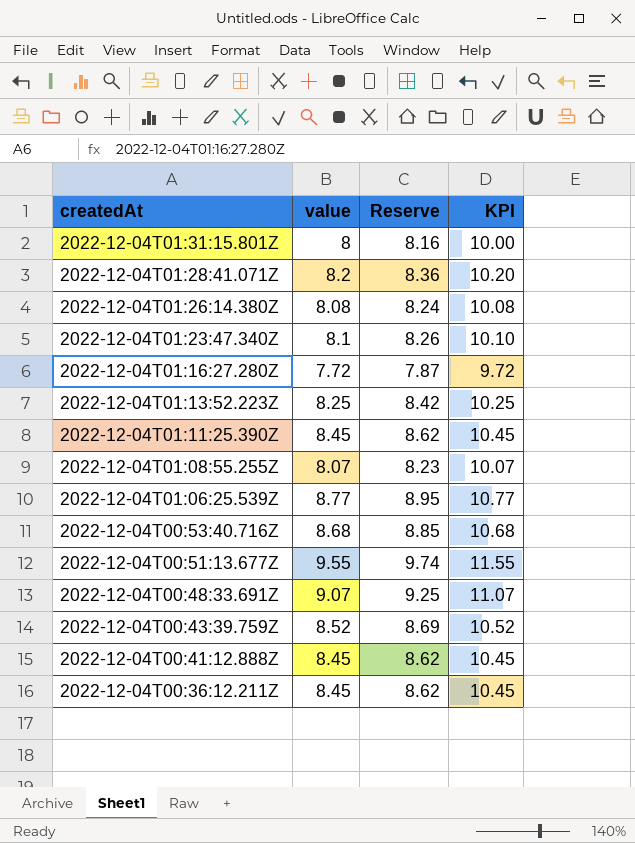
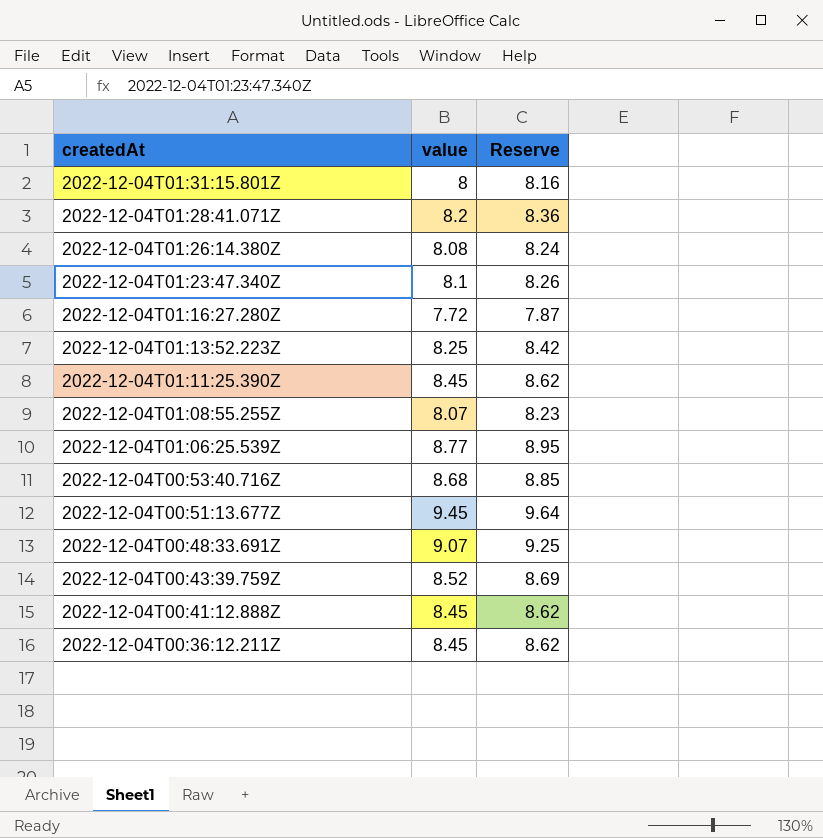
column KPI | formula: [value] + 2 -> none
2022-12-04T00:51:13.677Z | value: 9.55 -> 9.45
2022-12-04T00:51:13.677Z | Reserve: 9.74 -> 9.64

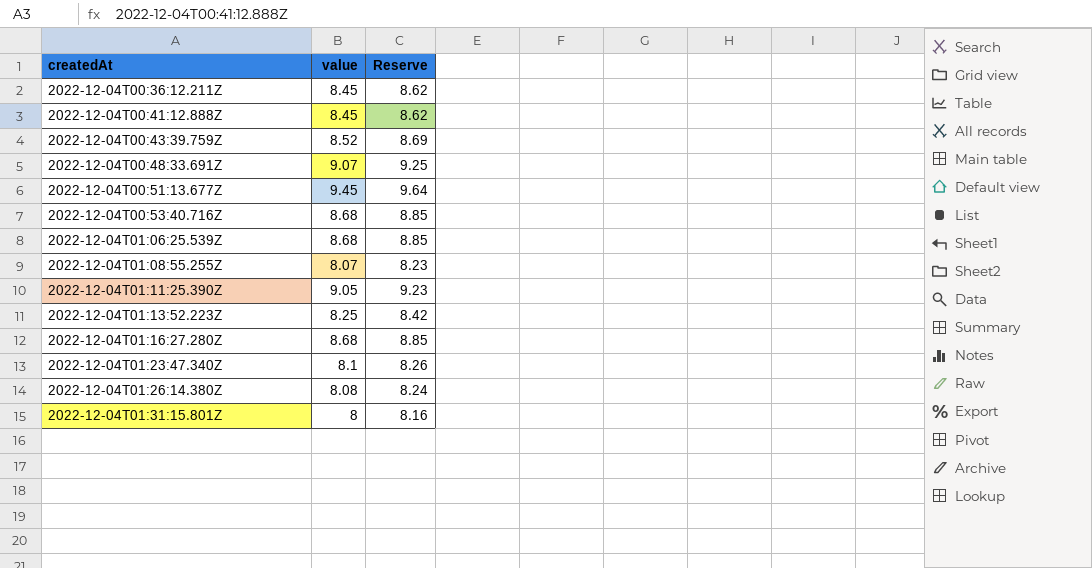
row order: createdAt descending -> createdAt ascending
row 2022-12-04T01:28:41.071Z: 8.2 | 8.36 -> none
2022-12-04T01:06:25.539Z | value: 8.77 -> 8.68
2022-12-04T01:06:25.539Z | Reserve: 8.95 -> 8.85
2022-12-04T01:11:25.390Z | value: 8.45 -> 9.05
2022-12-04T01:11:25.390Z | Reserve: 8.62 -> 9.23
2022-12-04T01:16:27.280Z | value: 7.72 -> 8.68
2022-12-04T01:16:27.280Z | Reserve: 7.87 -> 8.85

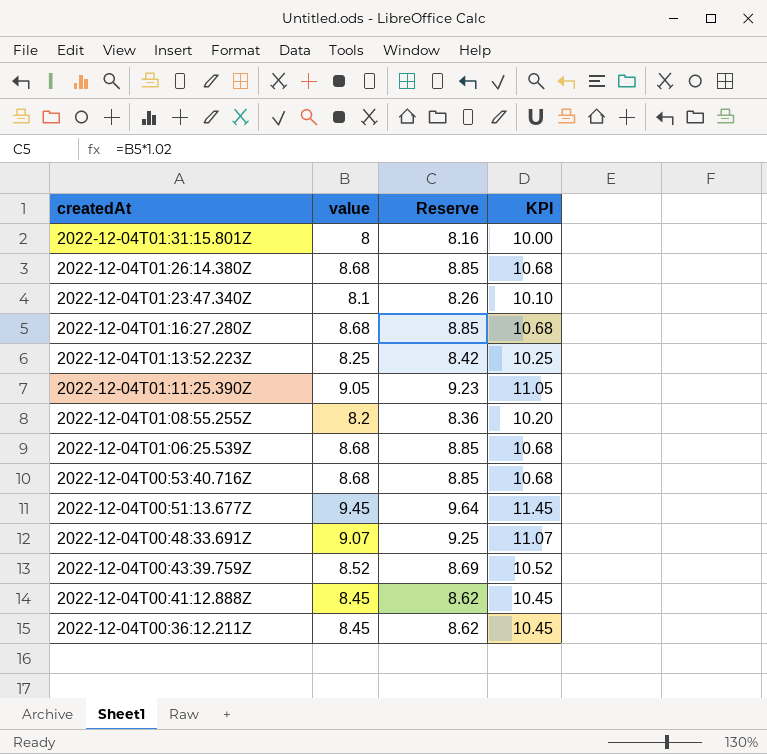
row order: createdAt ascending -> createdAt descending
column KPI | formula: none -> [value] + 2
2022-12-04T01:26:14.380Z | value: 8.08 -> 8.68
2022-12-04T01:26:14.380Z | Reserve: 8.24 -> 8.85
2022-12-04T01:08:55.255Z | value: 8.07 -> 8.2
2022-12-04T01:08:55.255Z | Reserve: 8.23 -> 8.36

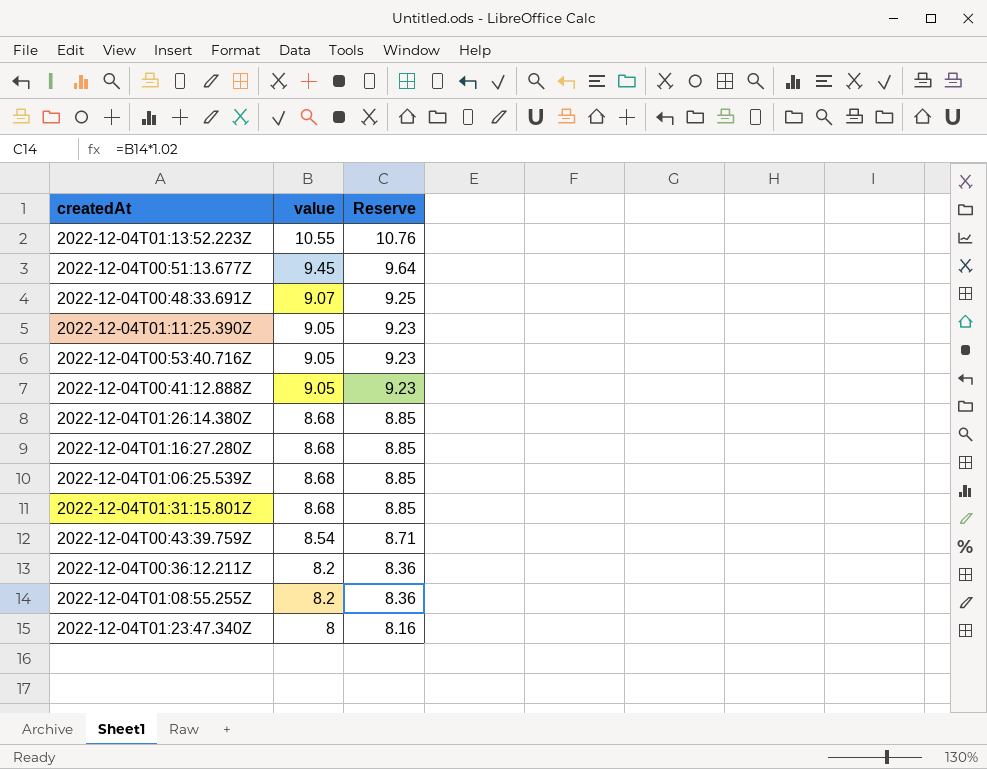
row order: createdAt descending -> value descending
column KPI | formula: [value] + 2 -> none
2022-12-04T01:13:52.223Z | value: 8.25 -> 10.55
2022-12-04T01:13:52.223Z | Reserve: 8.42 -> 10.76
2022-12-04T00:53:40.716Z | value: 8.68 -> 9.05
2022-12-04T00:53:40.716Z | Reserve: 8.85 -> 9.23
2022-12-04T00:41:12.888Z | value: 8.45 -> 9.05
2022-12-04T00:41:12.888Z | Reserve: 8.62 -> 9.23
2022-12-04T01:31:15.801Z | value: 8 -> 8.68
2022-12-04T01:31:15.801Z | Reserve: 8.16 -> 8.85
2022-12-04T00:43:39.759Z | value: 8.52 -> 8.54
2022-12-04T00:43:39.759Z | Reserve: 8.69 -> 8.71
2022-12-04T00:36:12.211Z | value: 8.45 -> 8.2
2022-12-04T00:36:12.211Z | Reserve: 8.62 -> 8.36
2022-12-04T01:23:47.340Z | value: 8.1 -> 8
2022-12-04T01:23:47.340Z | Reserve: 8.26 -> 8.16

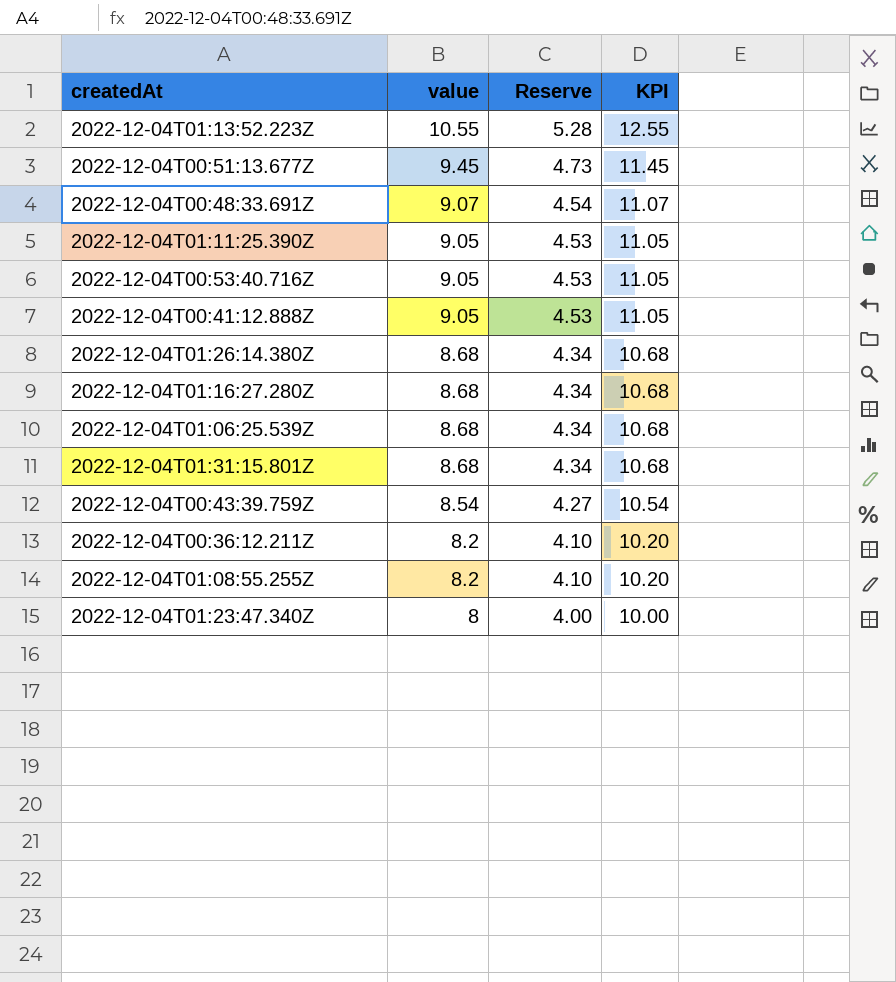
column Reserve | formula: [value] * 1.02 -> [value] * 0.5
column KPI | formula: none -> [value] + 2

